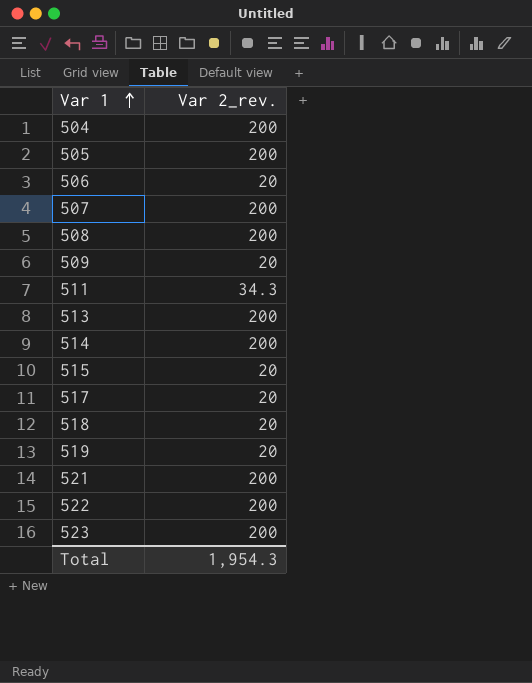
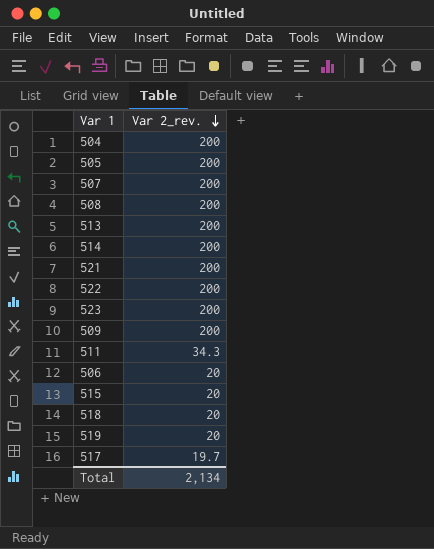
row order: Var 1 ascending -> Var 2_rev. descending
509 | Var 2_rev.: 20 -> 200
517 | Var 2_rev.: 20 -> 19.7
Total | Var 2_rev.: 1,954.3 -> 2,134

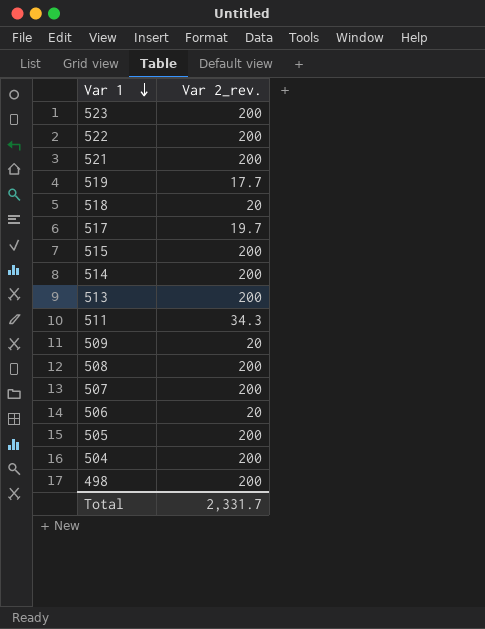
row order: Var 2_rev. descending -> Var 1 descending
519 | Var 2_rev.: 20 -> 17.7
515 | Var 2_rev.: 20 -> 200
509 | Var 2_rev.: 200 -> 20
row 498: none -> 200
Total | Var 2_rev.: 2,134 -> 2,331.7

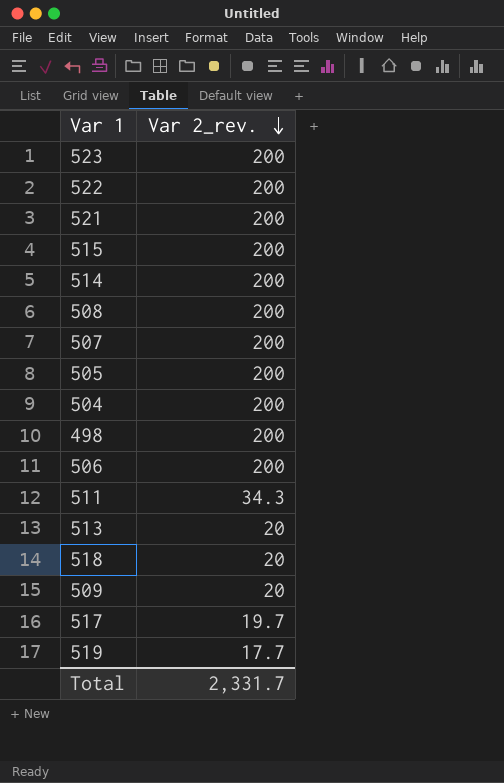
row order: Var 1 descending -> Var 2_rev. descending
506 | Var 2_rev.: 20 -> 200
513 | Var 2_rev.: 200 -> 20

